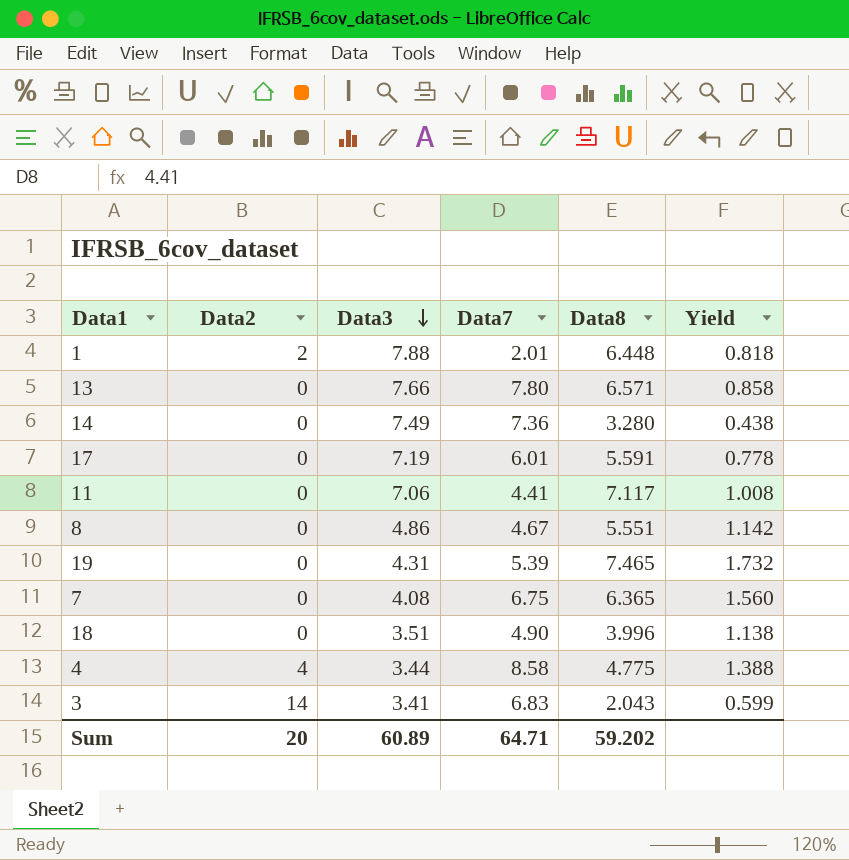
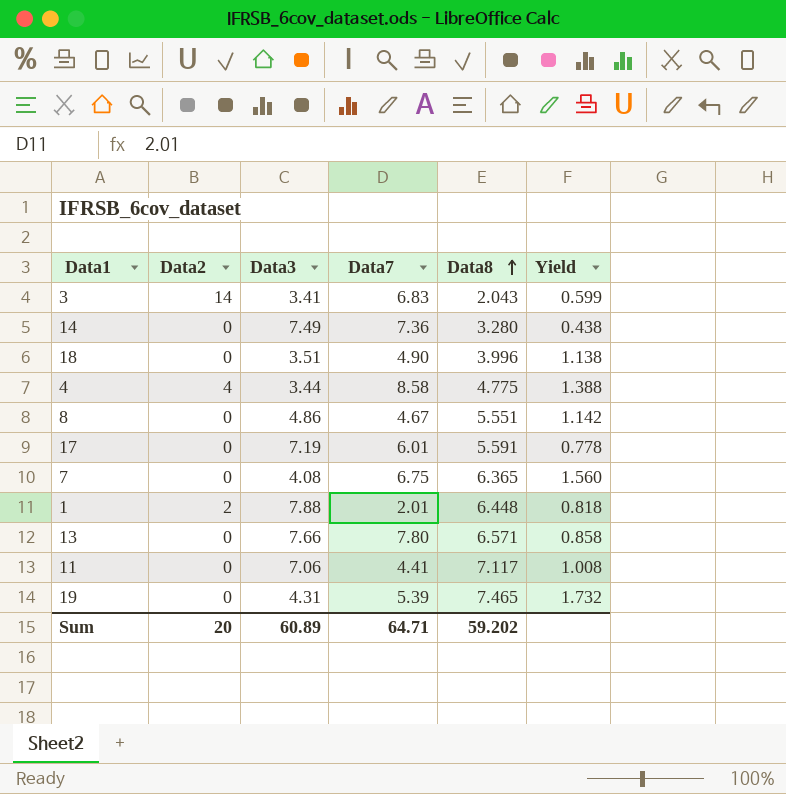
row order: Data3 descending -> Data8 ascending

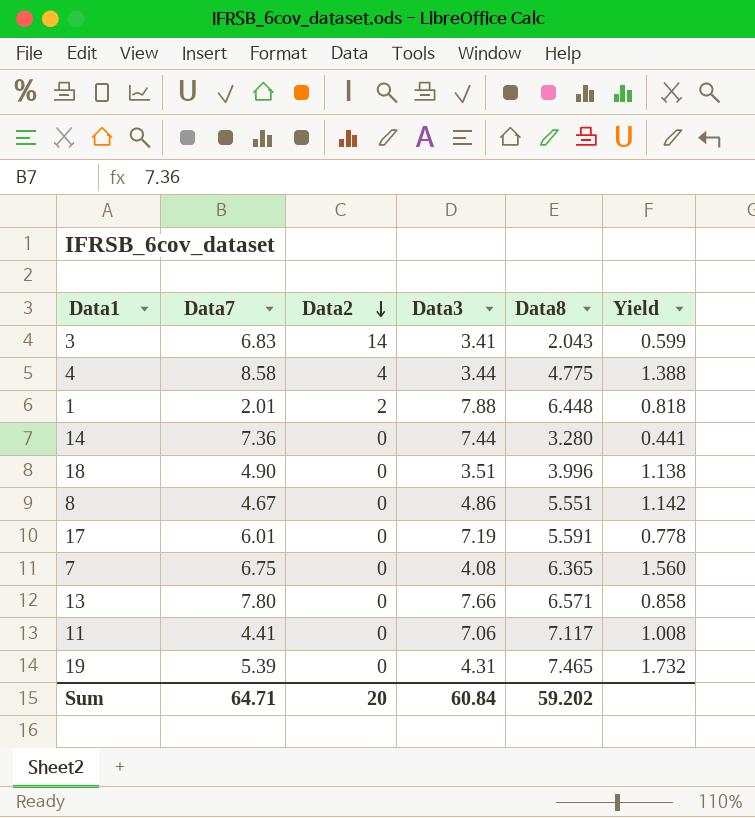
row order: Data8 ascending -> Data2 descending
column Data7 | position: 4 -> 2
14 | Data3: 7.49 -> 7.44
14 | Yield: 0.438 -> 0.441
Sum | Data3: 60.89 -> 60.84

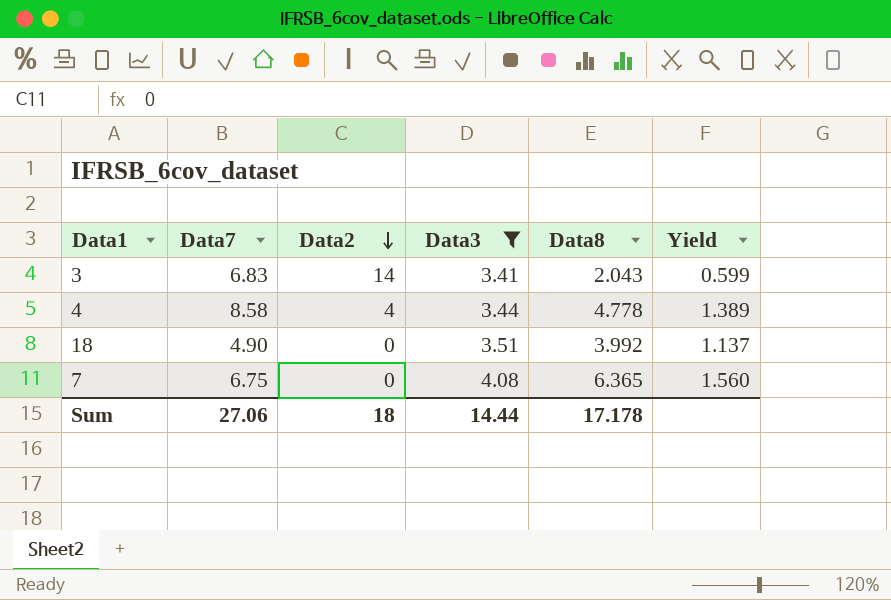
filter: none -> Data3 <= 4.08
4 | Data8: 4.775 -> 4.778
4 | Yield: 1.388 -> 1.389
18 | Data8: 3.996 -> 3.992
18 | Yield: 1.138 -> 1.137
Sum | Data7: 64.71 -> 27.06
Sum | Data2: 20 -> 18
Sum | Data3: 60.84 -> 14.44
Sum | Data8: 59.202 -> 17.178

